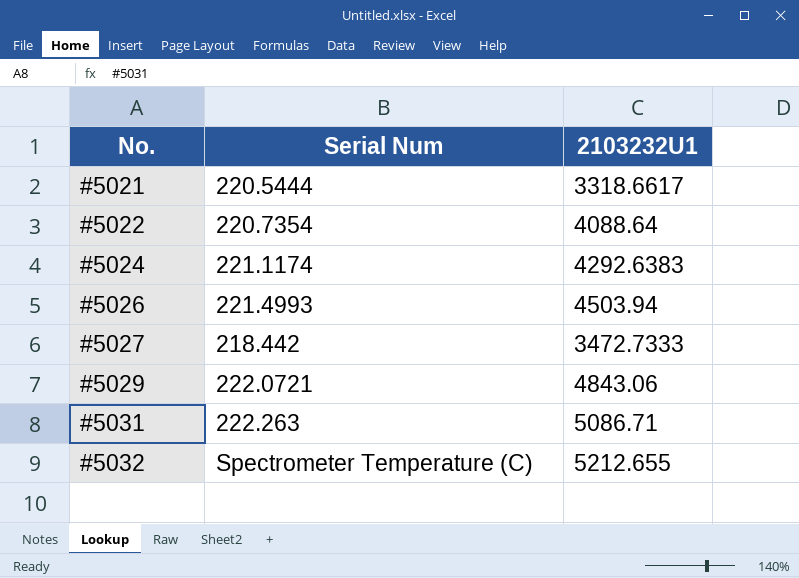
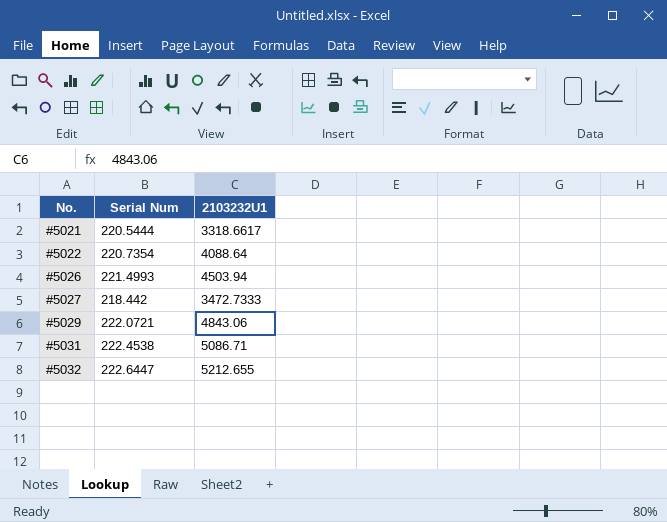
row #5024: 221.1174 | 4292.6383 -> none
#5031 | Serial Num: 222.263 -> 222.4538
#5032 | Serial Num: Spectrometer Temperature (C) -> 222.6447

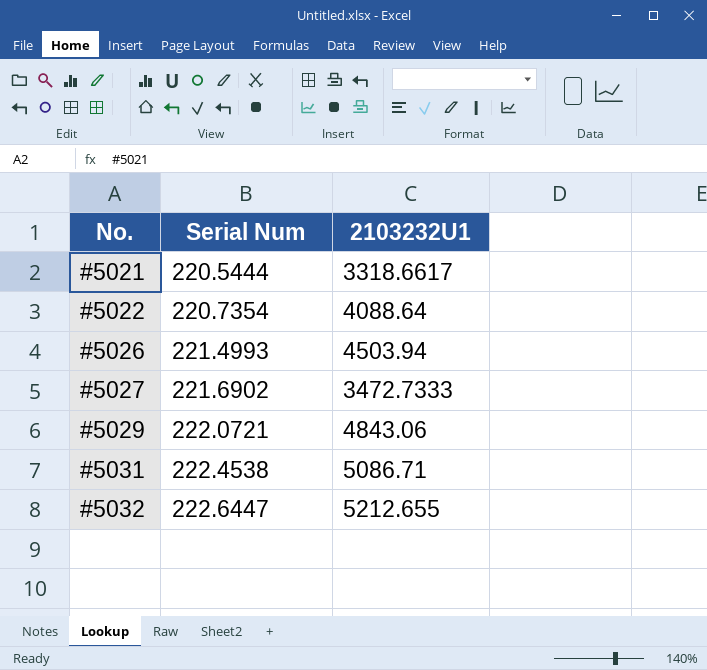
#5027 | Serial Num: 218.442 -> 221.6902

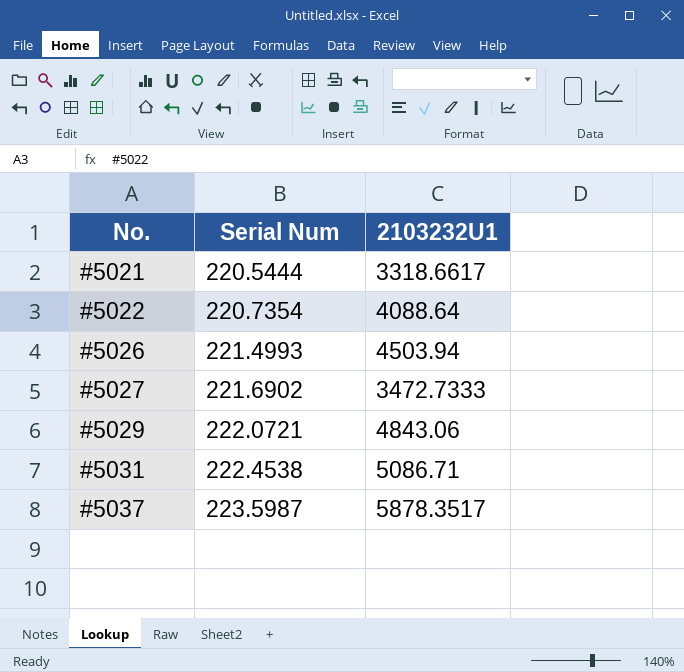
row #5032: 222.6447 | 5212.655 -> none
row #5037: none -> 223.5987 | 5878.3517

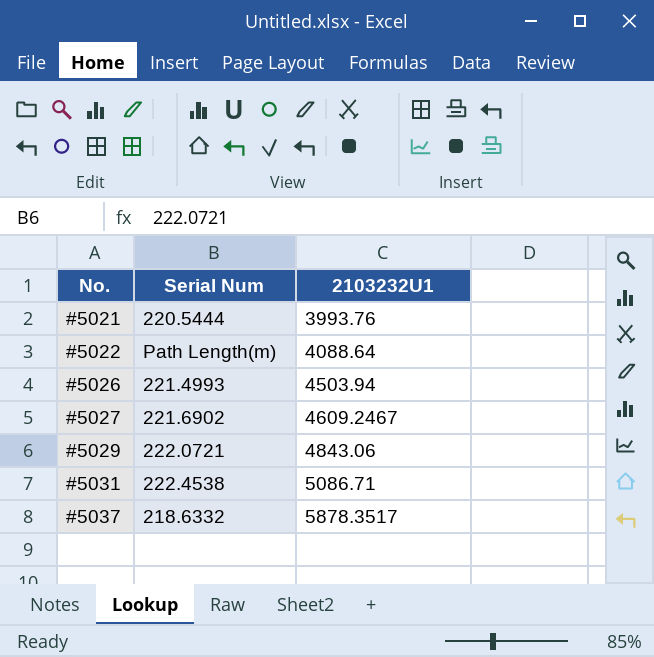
#5021 | 2103232U1: 3318.6617 -> 3993.76
#5022 | Serial Num: 220.7354 -> Path Length(m)
#5027 | 2103232U1: 3472.7333 -> 4609.2467
#5037 | Serial Num: 223.5987 -> 218.6332

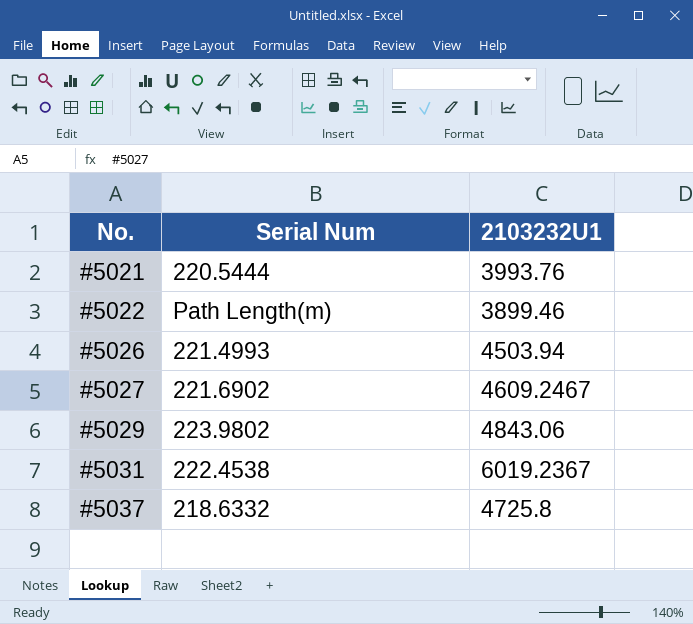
#5022 | 2103232U1: 4088.64 -> 3899.46
#5029 | Serial Num: 222.0721 -> 223.9802
#5031 | 2103232U1: 5086.71 -> 6019.2367
#5037 | 2103232U1: 5878.3517 -> 4725.8

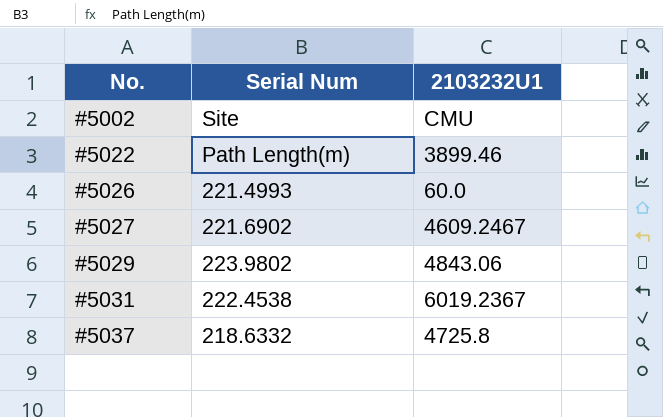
row #5021: 220.5444 | 3993.76 -> none
row #5002: none -> Site | CMU
#5026 | 2103232U1: 4503.94 -> 60.0

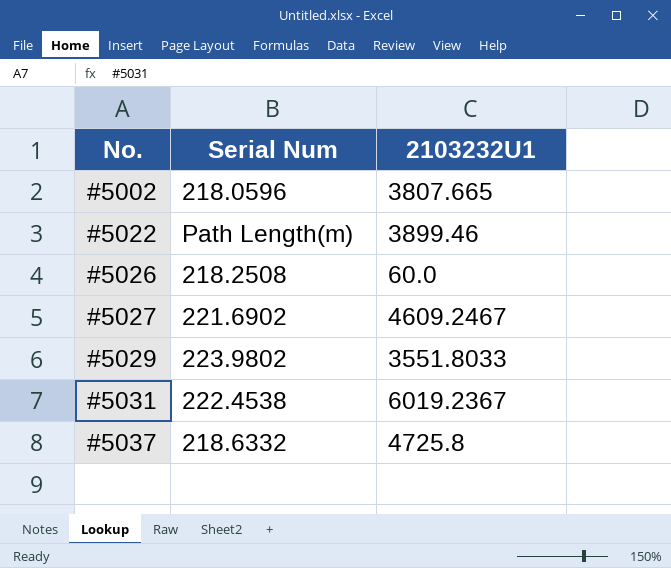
#5002 | Serial Num: Site -> 218.0596
#5002 | 2103232U1: CMU -> 3807.665
#5026 | Serial Num: 221.4993 -> 218.2508
#5029 | 2103232U1: 4843.06 -> 3551.8033

